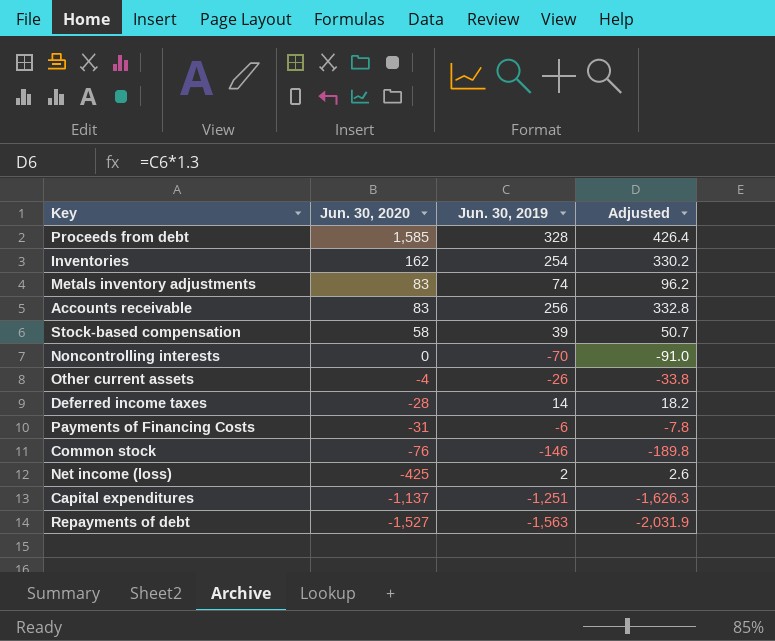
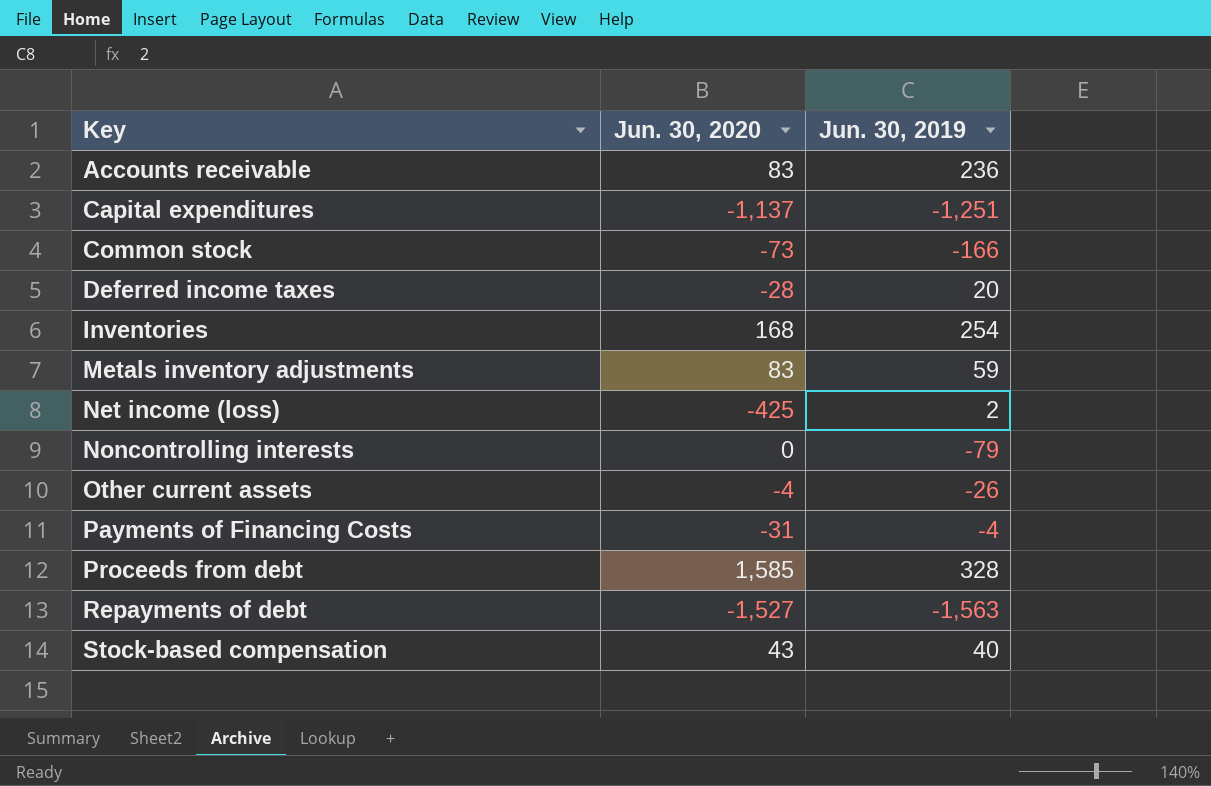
row order: Jun. 30, 2020 descending -> Key ascending
column Adjusted | formula: [Jun. 30, 2019] * 1.3 -> none
Accounts receivable | Jun. 30, 2019: 256 -> 236
Common stock | Jun. 30, 2020: -76 -> -73
Common stock | Jun. 30, 2019: -146 -> -166
Deferred income taxes | Jun. 30, 2019: 14 -> 20
Inventories | Jun. 30, 2020: 162 -> 168
Metals inventory adjustments | Jun. 30, 2019: 74 -> 59
Noncontrolling interests | Jun. 30, 2019: -70 -> -79
Payments of Financing Costs | Jun. 30, 2019: -6 -> -4
Stock-based compensation | Jun. 30, 2020: 58 -> 43
Stock-based compensation | Jun. 30, 2019: 39 -> 40

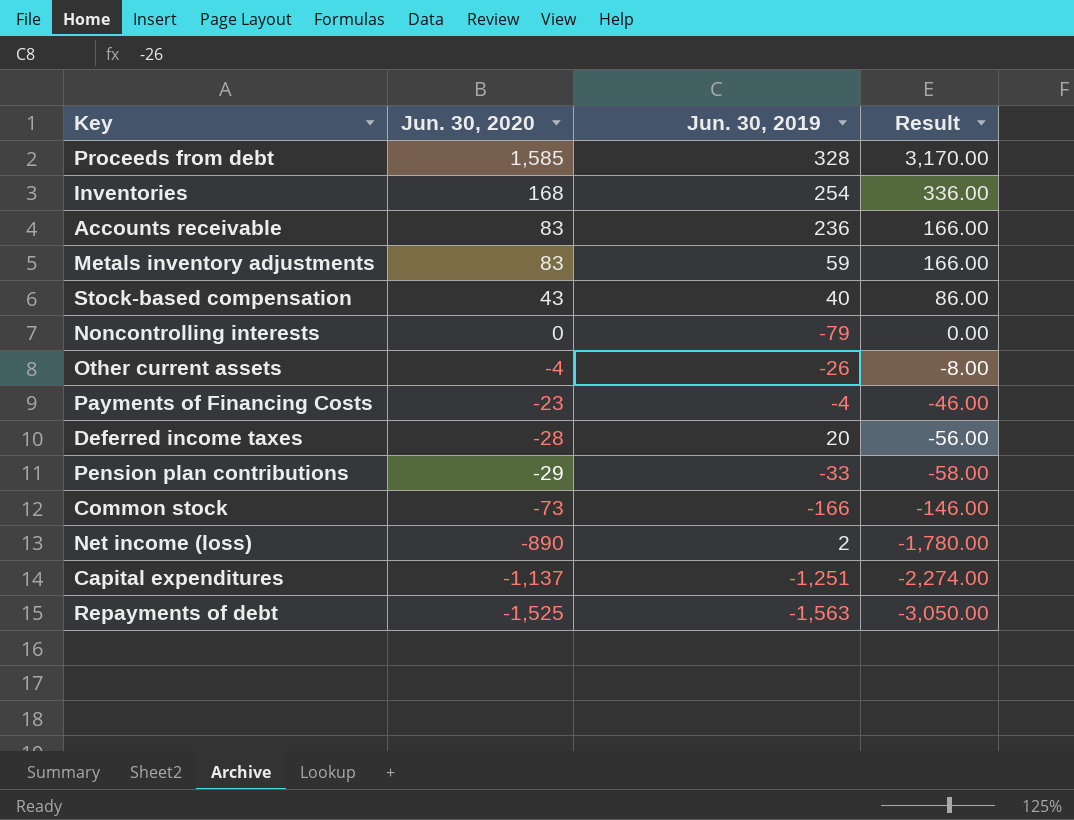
row order: Key ascending -> Jun. 30, 2020 descending
column Result | formula: none -> [Jun. 30, 2020] * 2
Payments of Financing Costs | Jun. 30, 2020: -31 -> -23
row Pension plan contributions: none -> -29 | -33 | -58.00
Net income (loss) | Jun. 30, 2020: -425 -> -890
Repayments of debt | Jun. 30, 2020: -1,527 -> -1,525

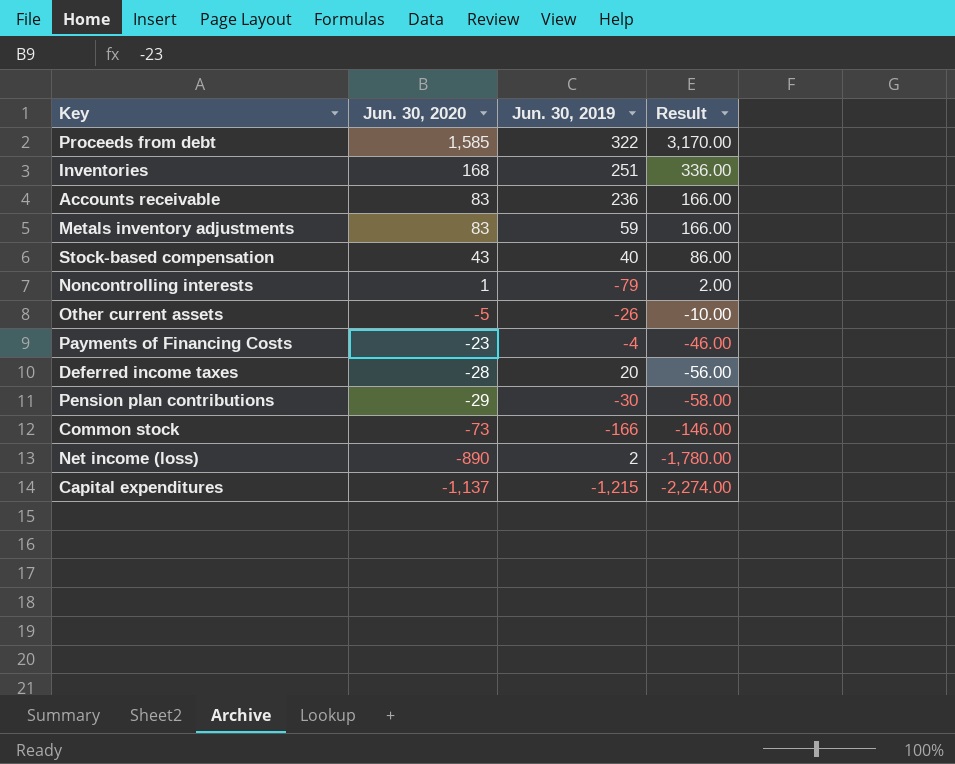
row Repayments of debt: -1,525 | -1,563 | -3,050.00 -> none
Proceeds from debt | Jun. 30, 2019: 328 -> 322
Inventories | Jun. 30, 2019: 254 -> 251
Noncontrolling interests | Jun. 30, 2020: 0 -> 1
Noncontrolling interests | Result: 0.00 -> 2.00
Other current assets | Jun. 30, 2020: -4 -> -5
Other current assets | Result: -8.00 -> -10.00
Pension plan contributions | Jun. 30, 2019: -33 -> -30
Capital expenditures | Jun. 30, 2019: -1,251 -> -1,215

